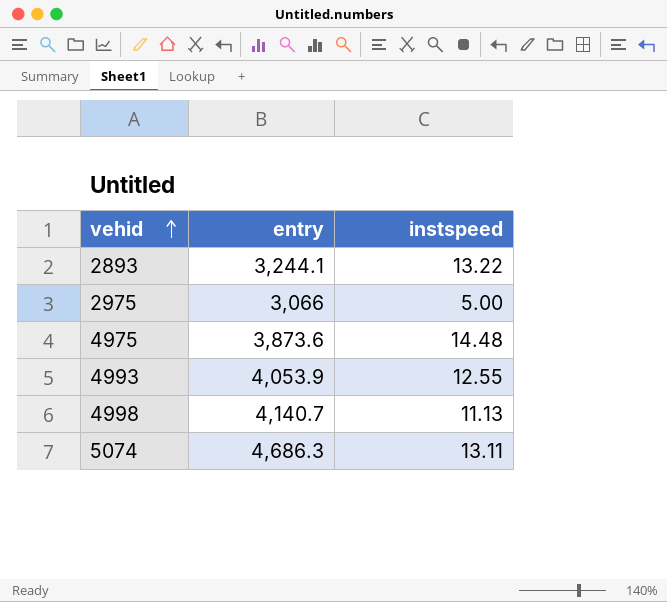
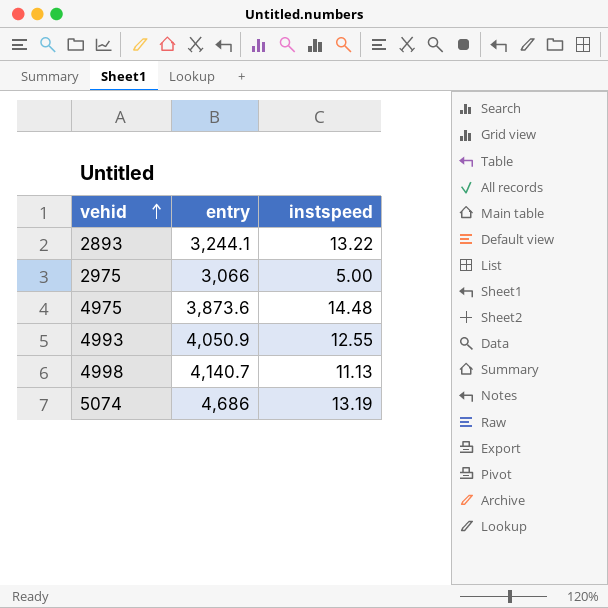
4993 | entry: 4,053.9 -> 4,050.9
5074 | entry: 4,686.3 -> 4,686
5074 | instspeed: 13.11 -> 13.19

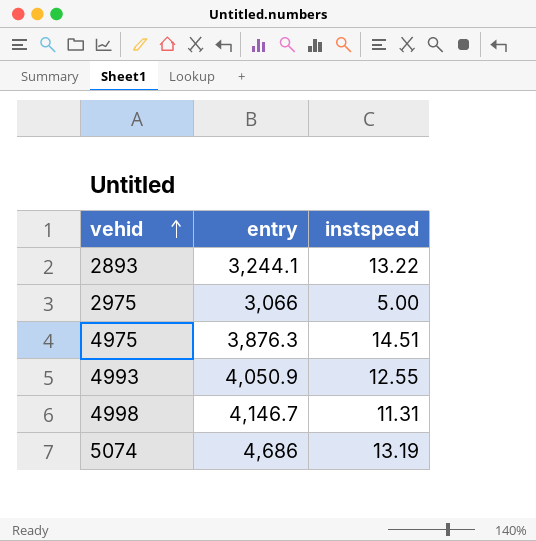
4975 | entry: 3,873.6 -> 3,876.3
4975 | instspeed: 14.48 -> 14.51
4998 | entry: 4,140.7 -> 4,146.7
4998 | instspeed: 11.13 -> 11.31

